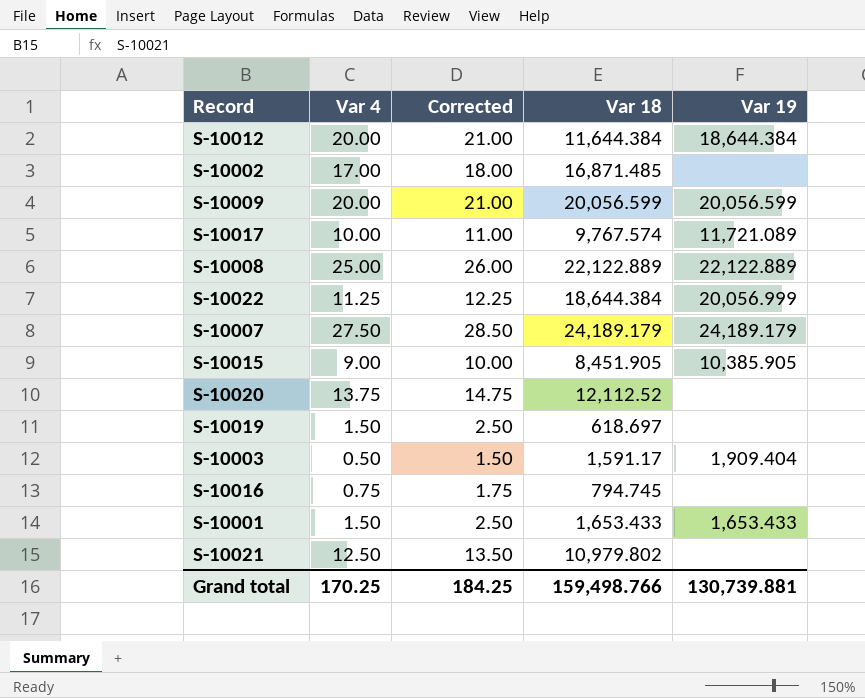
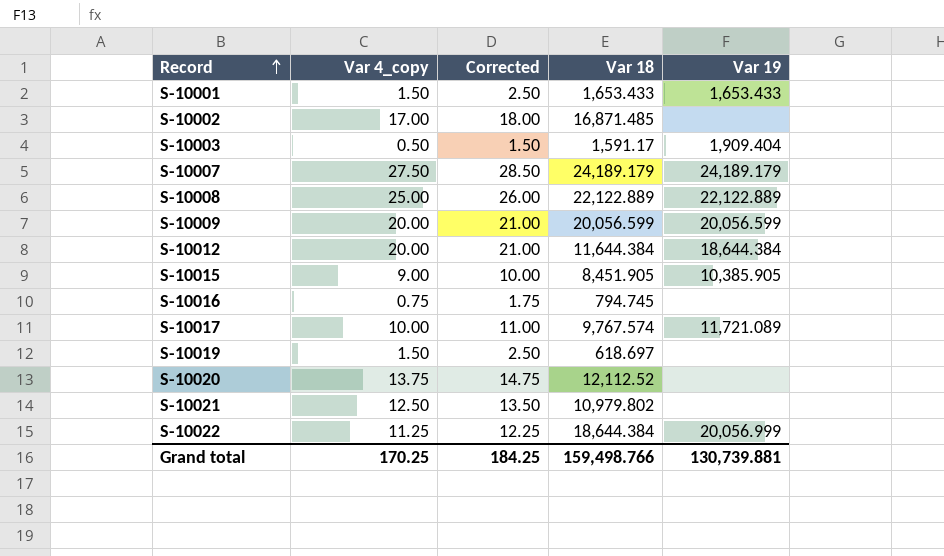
row order: none -> Record ascending
column name: Var 4 -> Var 4_copy

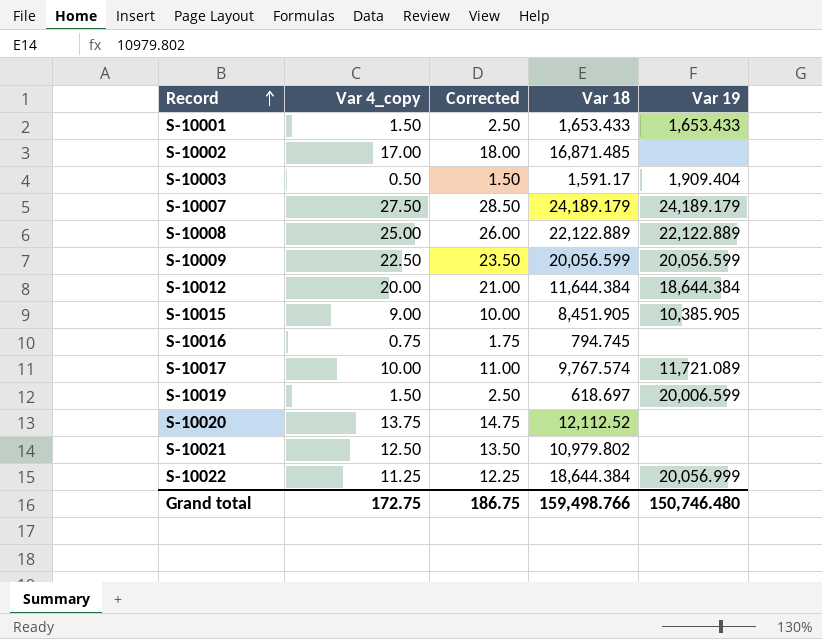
S-10009 | Var 4_copy: 20.00 -> 22.50
S-10009 | Corrected: 21.00 -> 23.50
S-10019 | Var 19: none -> 20,006.599
Grand total | Var 4_copy: 170.25 -> 172.75
Grand total | Corrected: 184.25 -> 186.75
Grand total | Var 19: 130,739.881 -> 150,746.480

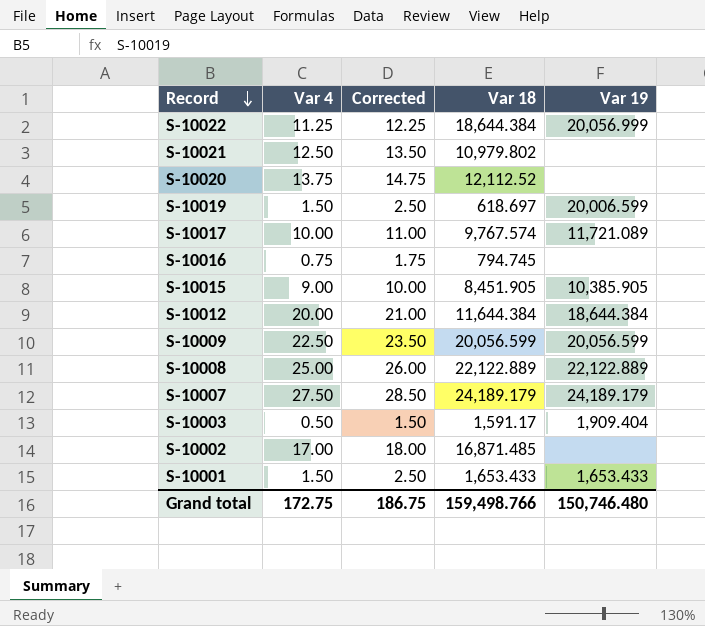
row order: Record ascending -> Record descending
column name: Var 4_copy -> Var 4

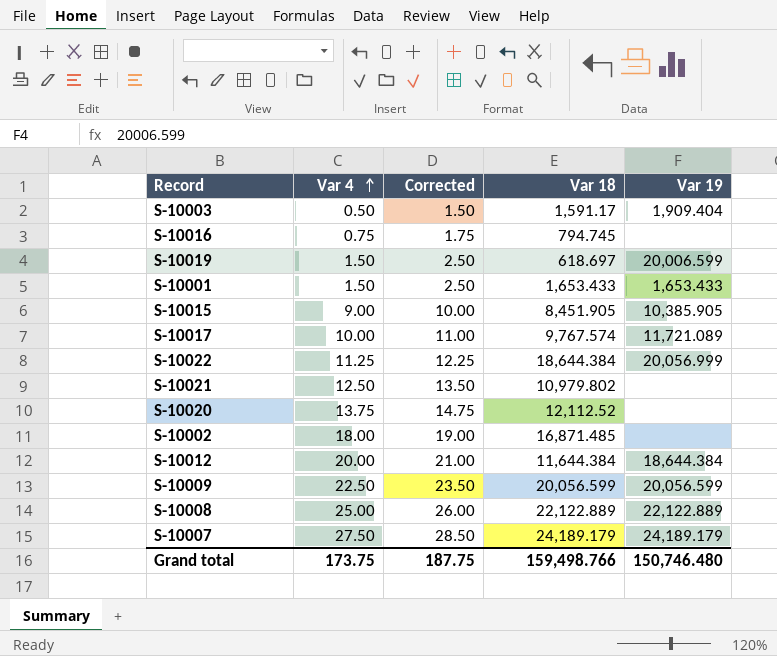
row order: Record descending -> Var 4 ascending
S-10002 | Var 4: 17.00 -> 18.00
S-10002 | Corrected: 18.00 -> 19.00
Grand total | Var 4: 172.75 -> 173.75
Grand total | Corrected: 186.75 -> 187.75

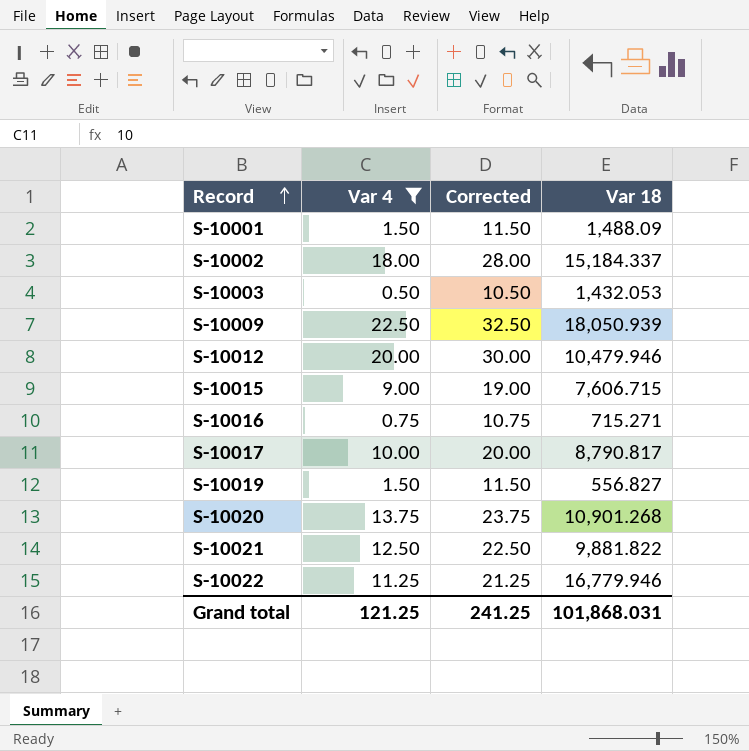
filter: none -> Var 4 <= 22.50
row order: Var 4 ascending -> Record ascending
column Var 19 | position: 5 -> none
column Corrected | formula: [Var 4] + 1 -> [Var 4] + 10
S-10001 | Var 18: 1,653.433 -> 1,488.09
S-10002 | Var 18: 16,871.485 -> 15,184.337
S-10003 | Var 18: 1,591.17 -> 1,432.053
S-10009 | Var 18: 20,056.599 -> 18,050.939
S-10012 | Var 18: 11,644.384 -> 10,479.946
S-10015 | Var 18: 8,451.905 -> 7,606.715
S-10016 | Var 18: 794.745 -> 715.271
S-10017 | Var 18: 9,767.574 -> 8,790.817
S-10019 | Var 18: 618.697 -> 556.827
S-10020 | Var 18: 12,112.52 -> 10,901.268
S-10021 | Var 18: 10,979.802 -> 9,881.822
S-10022 | Var 18: 18,644.384 -> 16,779.946
Grand total | Var 4: 173.75 -> 121.25
Grand total | Corrected: 187.75 -> 241.25
Grand total | Var 18: 159,498.766 -> 101,868.031

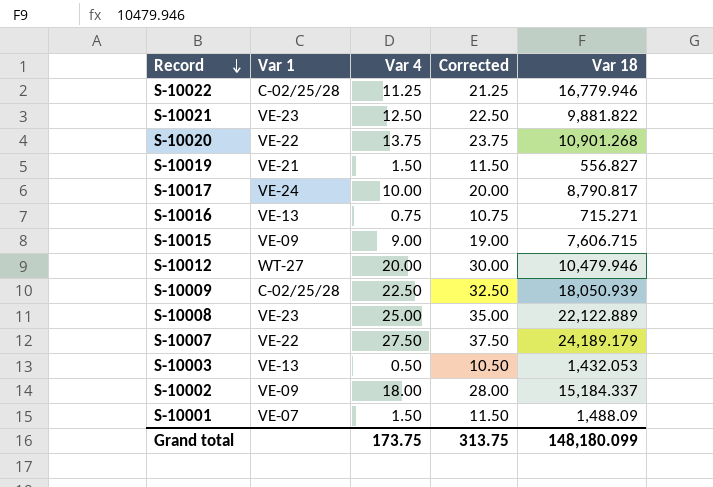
filter: Var 4 <= 22.50 -> none
row order: Record ascending -> Record descending
column Var 1 | position: none -> 2
Grand total | Var 4: 121.25 -> 173.75
Grand total | Corrected: 241.25 -> 313.75
Grand total | Var 18: 101,868.031 -> 148,180.099

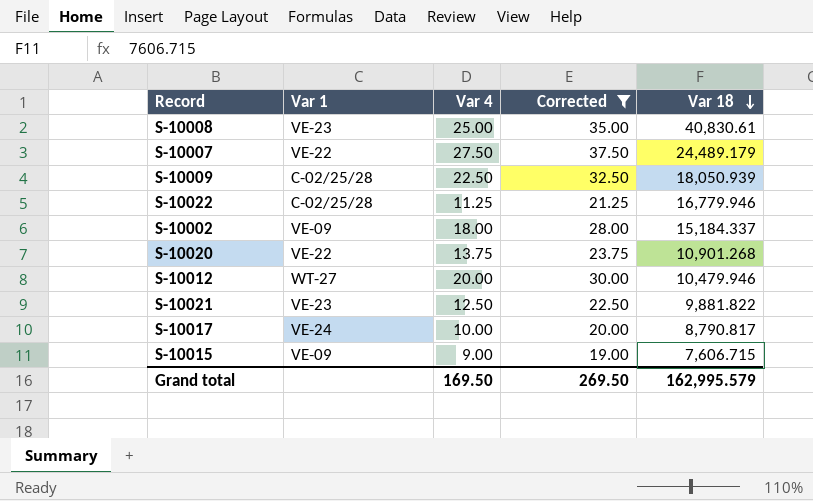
filter: none -> Corrected >= 19.00
row order: Record descending -> Var 18 descending
S-10008 | Var 18: 22,122.889 -> 40,830.61
S-10007 | Var 18: 24,189.179 -> 24,489.179
Grand total | Var 4: 173.75 -> 169.50
Grand total | Corrected: 313.75 -> 269.50
Grand total | Var 18: 148,180.099 -> 162,995.579

